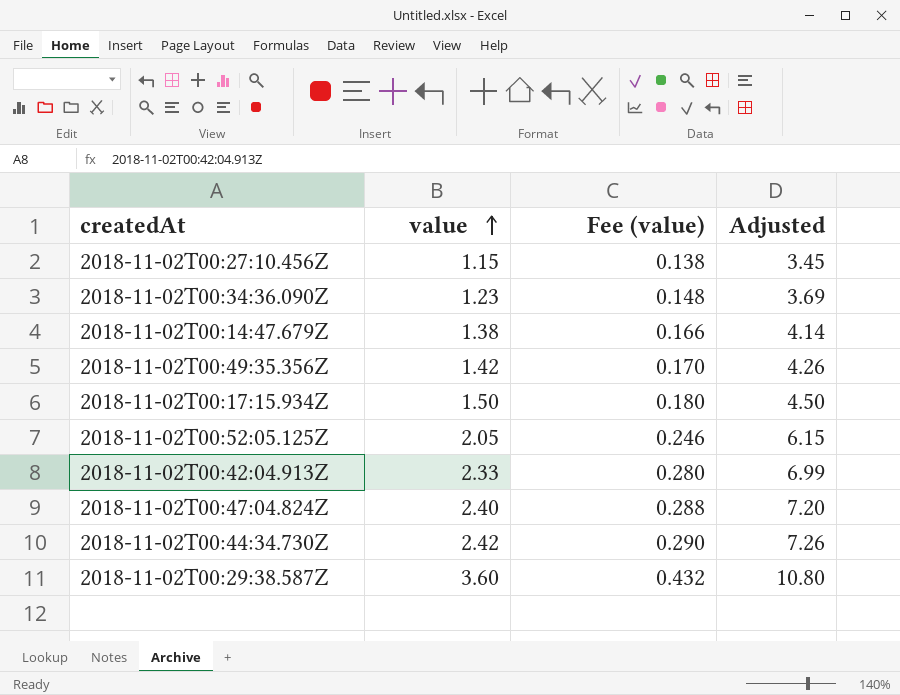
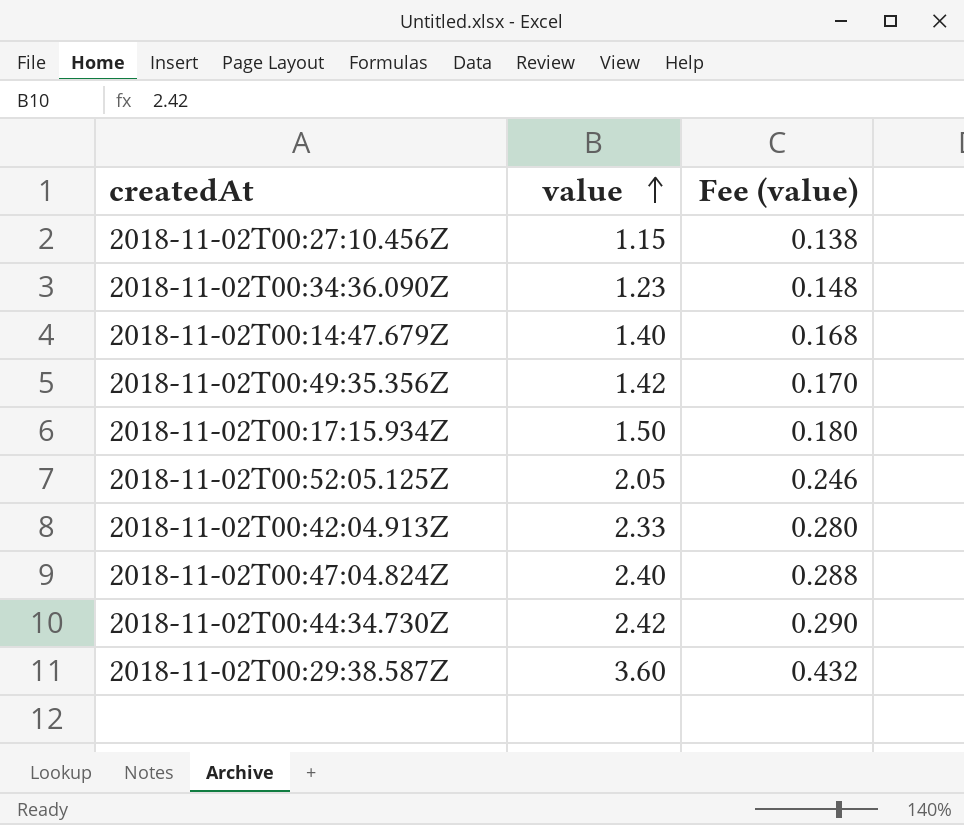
column Adjusted | formula: [value] * 3 -> none
2018-11-02T00:14:47.679Z | value: 1.38 -> 1.40
2018-11-02T00:14:47.679Z | Fee (value): 0.166 -> 0.168

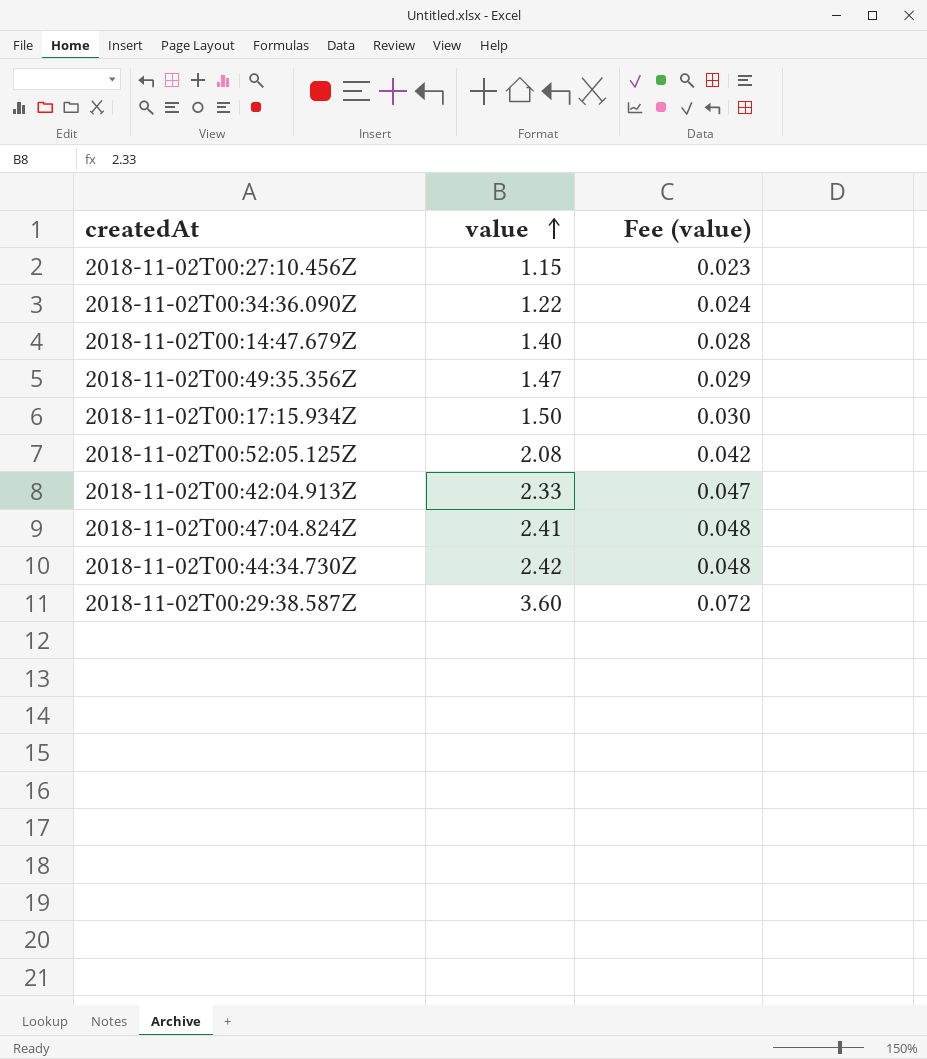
column Fee (value) | formula: [value] * 0.12 -> [value] * 0.02
2018-11-02T00:34:36.090Z | value: 1.23 -> 1.22
2018-11-02T00:49:35.356Z | value: 1.42 -> 1.47
2018-11-02T00:52:05.125Z | value: 2.05 -> 2.08
2018-11-02T00:47:04.824Z | value: 2.40 -> 2.41

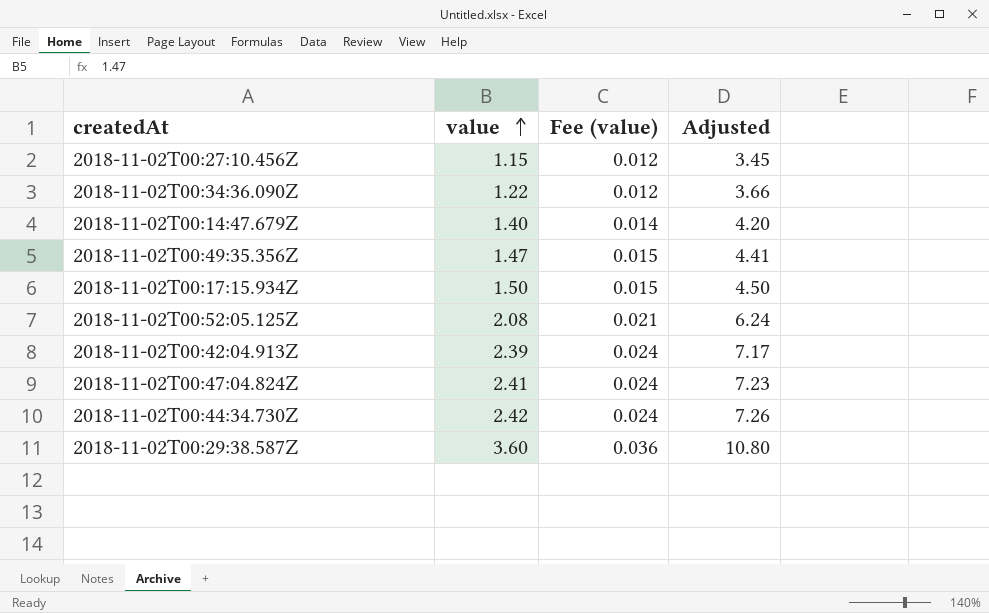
column Fee (value) | formula: [value] * 0.02 -> [value] * 0.01
column Adjusted | formula: none -> [value] * 3
2018-11-02T00:42:04.913Z | value: 2.33 -> 2.39

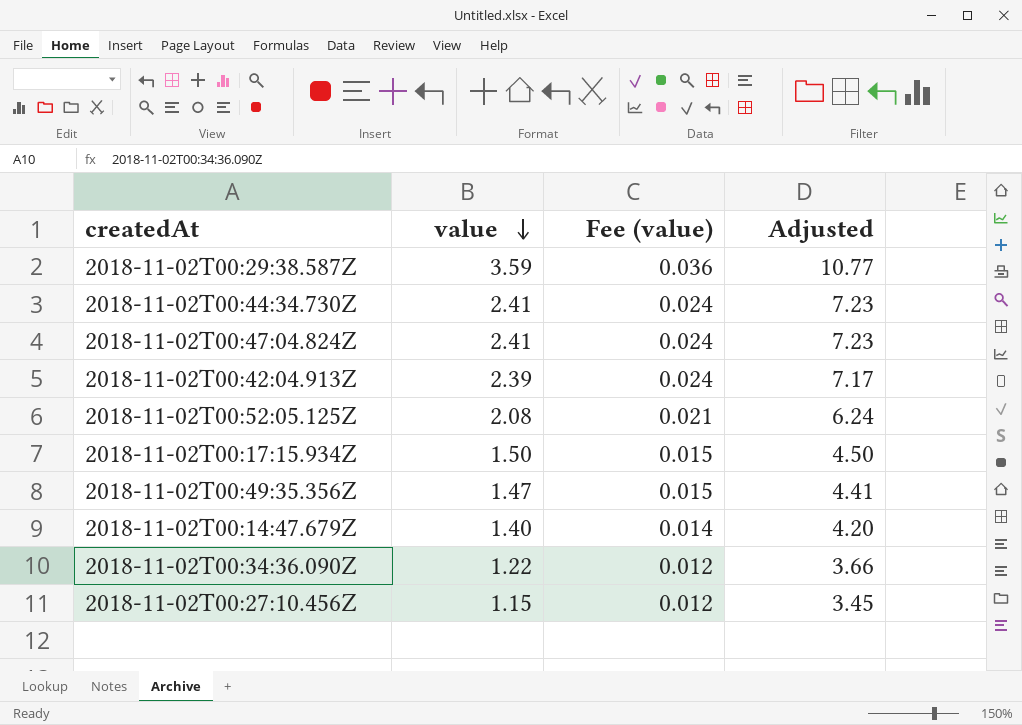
row order: value ascending -> value descending
2018-11-02T00:29:38.587Z | value: 3.60 -> 3.59
2018-11-02T00:29:38.587Z | Adjusted: 10.80 -> 10.77
2018-11-02T00:44:34.730Z | value: 2.42 -> 2.41
2018-11-02T00:44:34.730Z | Adjusted: 7.26 -> 7.23

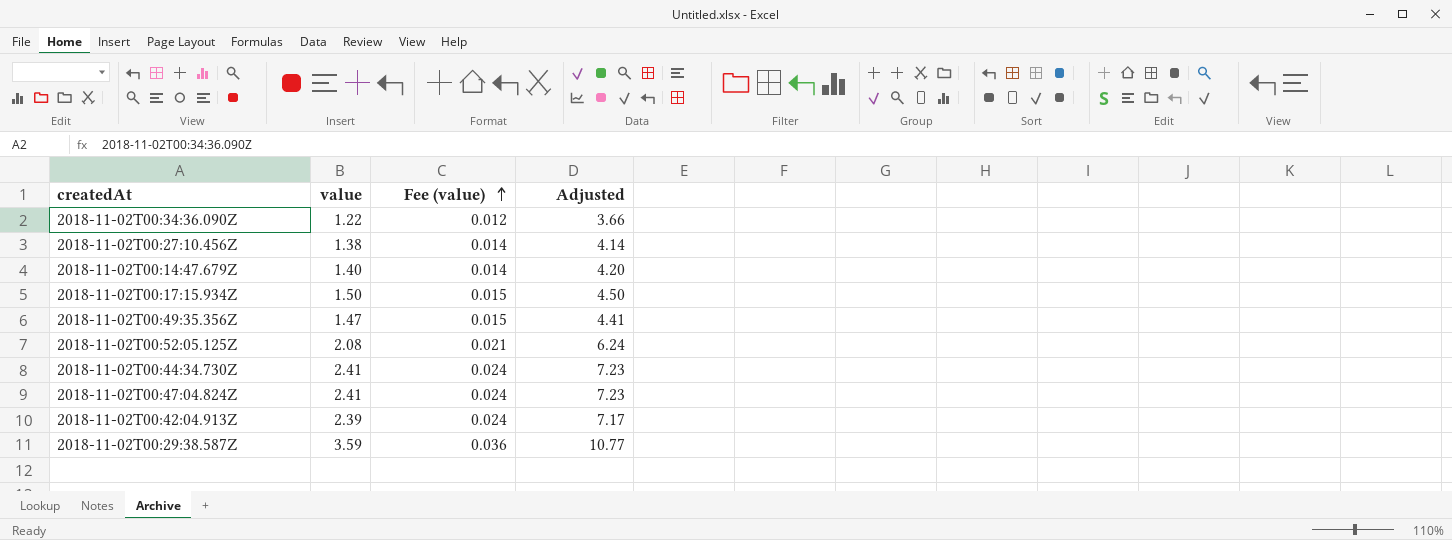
row order: value descending -> Fee (value) ascending
2018-11-02T00:27:10.456Z | value: 1.15 -> 1.38
2018-11-02T00:27:10.456Z | Fee (value): 0.012 -> 0.014
2018-11-02T00:27:10.456Z | Adjusted: 3.45 -> 4.14

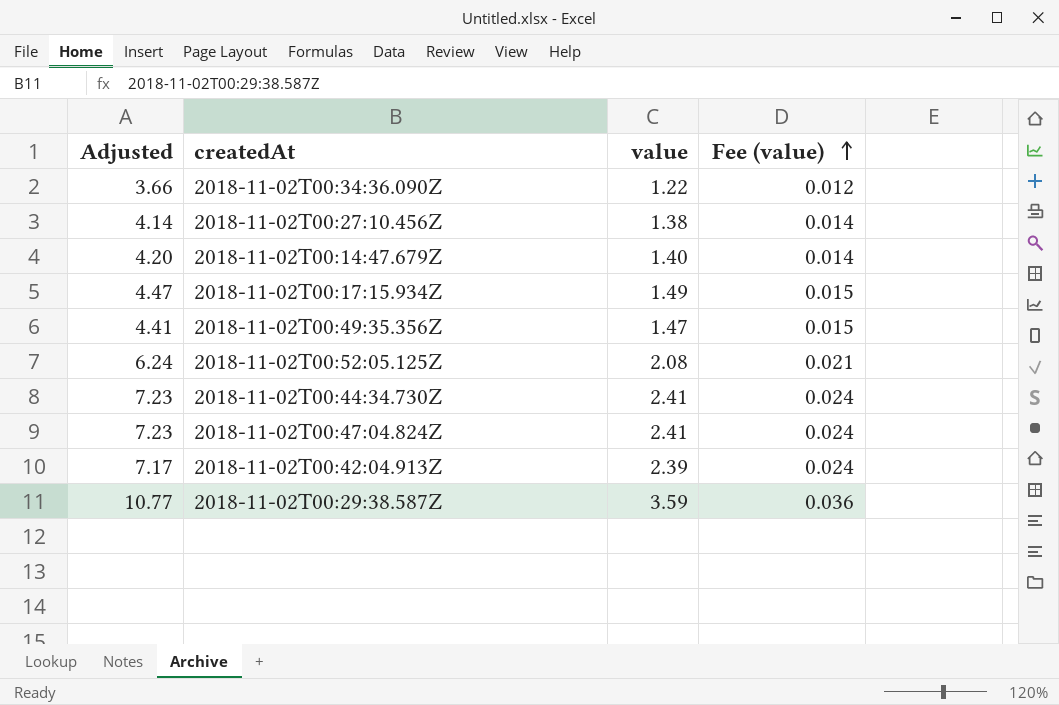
column Adjusted | position: 4 -> 1
2018-11-02T00:17:15.934Z | Adjusted: 4.50 -> 4.47
2018-11-02T00:17:15.934Z | value: 1.50 -> 1.49

